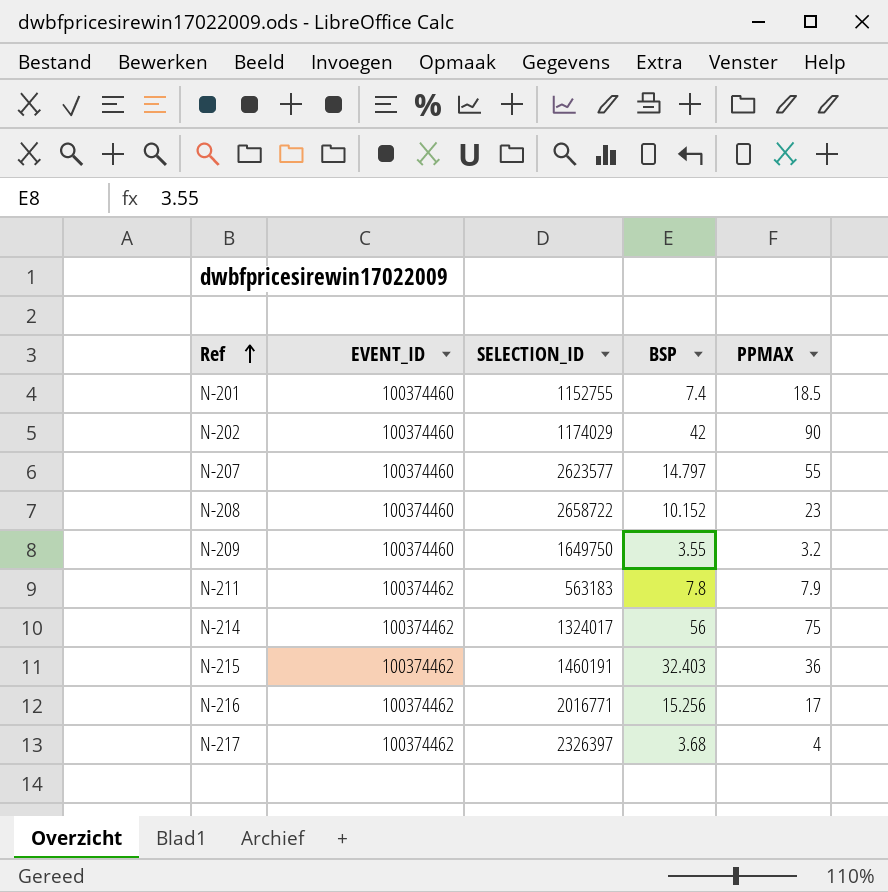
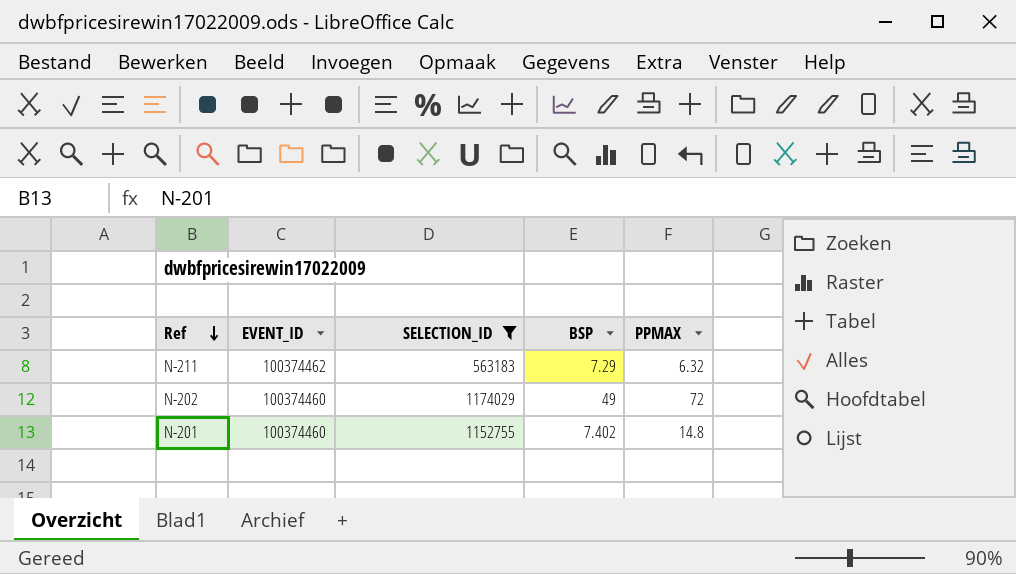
filter: none -> SELECTION_ID <= 1174029
row order: Ref ascending -> Ref descending
N-211 | BSP: 7.8 -> 7.29
N-211 | PPMAX: 7.9 -> 6.32
N-202 | BSP: 42 -> 49
N-202 | PPMAX: 90 -> 72
N-201 | BSP: 7.4 -> 7.402
N-201 | PPMAX: 18.5 -> 14.8

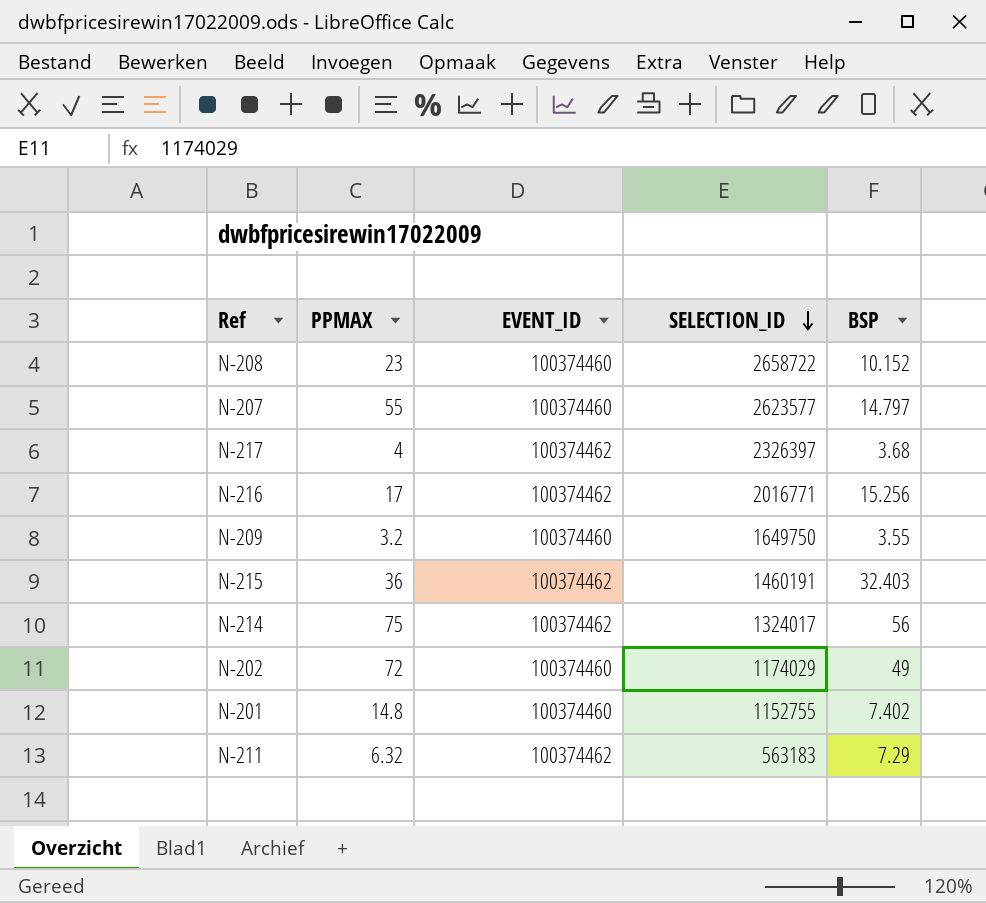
filter: SELECTION_ID <= 1174029 -> none
row order: Ref descending -> SELECTION_ID descending
column PPMAX | position: 5 -> 2

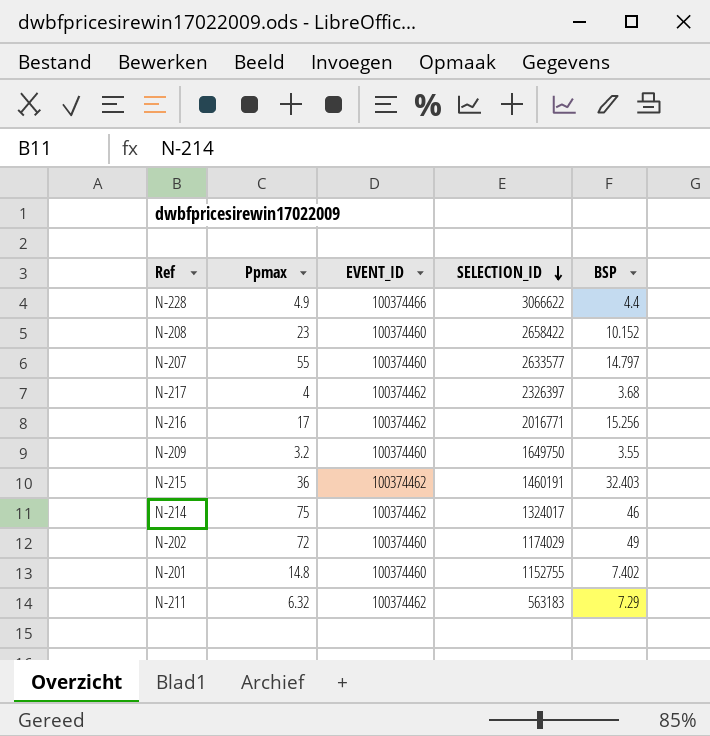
column name: PPMAX -> Ppmax
row N-228: none -> 4.9 | 100374466 | 3066622 | 4.4
N-208 | SELECTION_ID: 2658722 -> 2658422
N-207 | SELECTION_ID: 2623577 -> 2633577
N-214 | BSP: 56 -> 46

